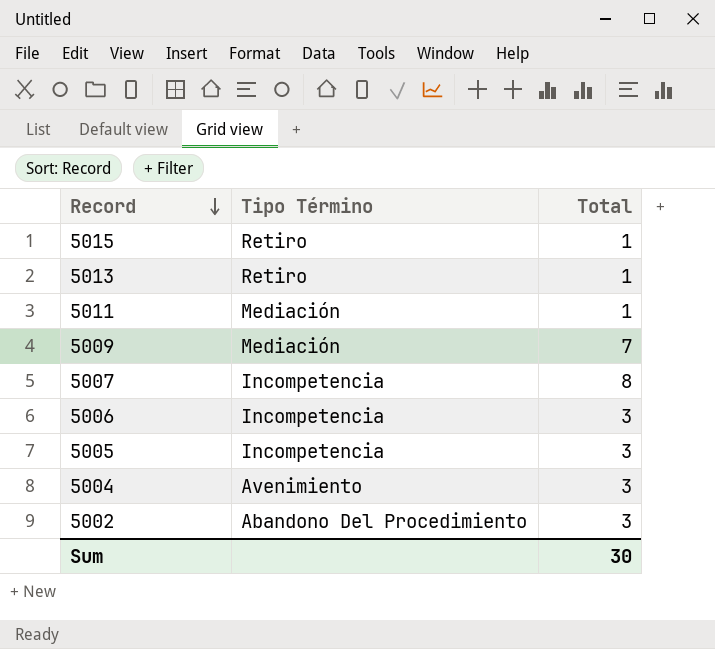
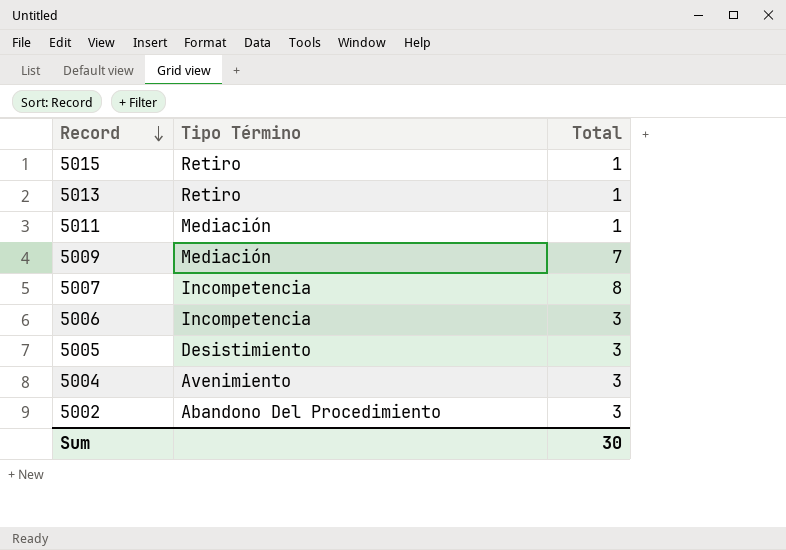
5005 | Tipo Término: Incompetencia -> Desistimiento

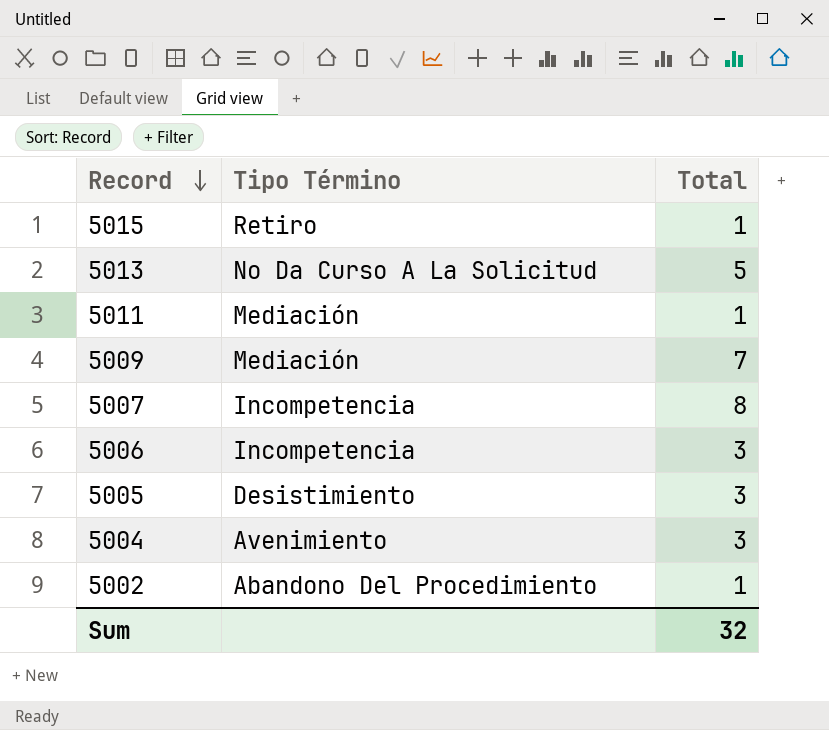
5013 | Tipo Término: Retiro -> No Da Curso A La Solicitud
5013 | Total: 1 -> 5
5002 | Total: 3 -> 1
Sum | Total: 30 -> 32

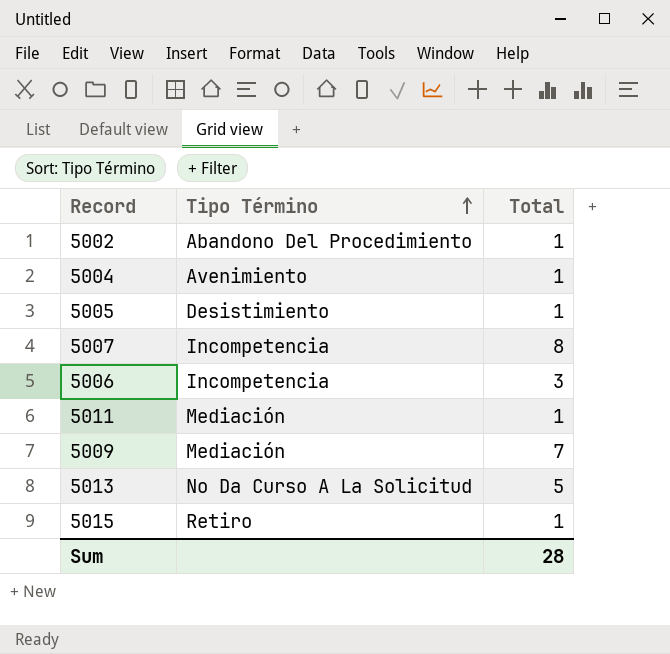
row order: Record descending -> Tipo Término ascending
5004 | Total: 3 -> 1
5005 | Total: 3 -> 1
Sum | Total: 32 -> 28

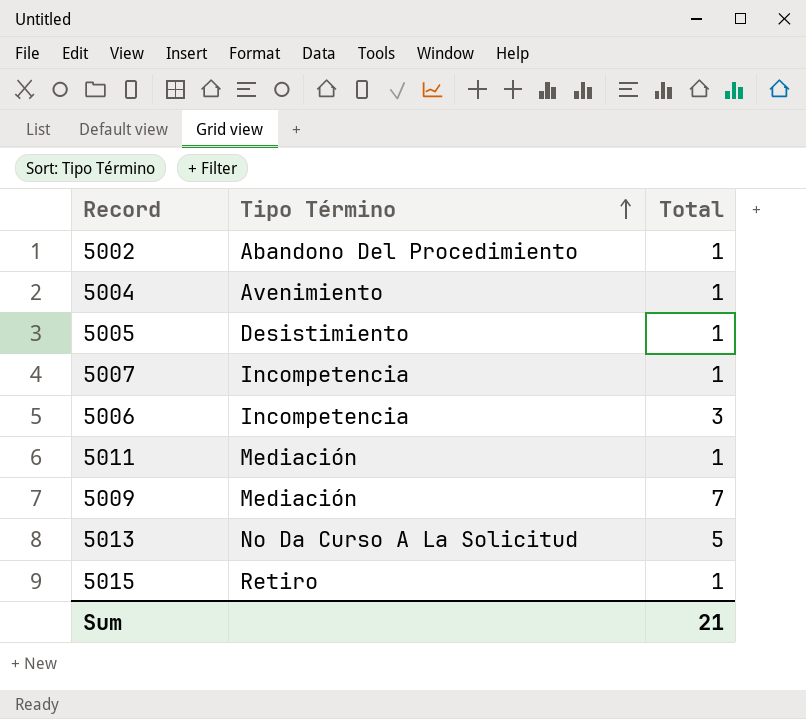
5007 | Total: 8 -> 1
Sum | Total: 28 -> 21

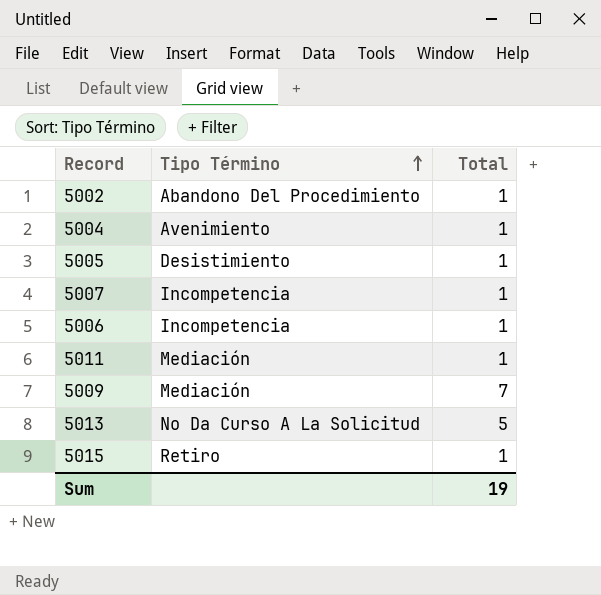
5006 | Total: 3 -> 1
Sum | Total: 21 -> 19

